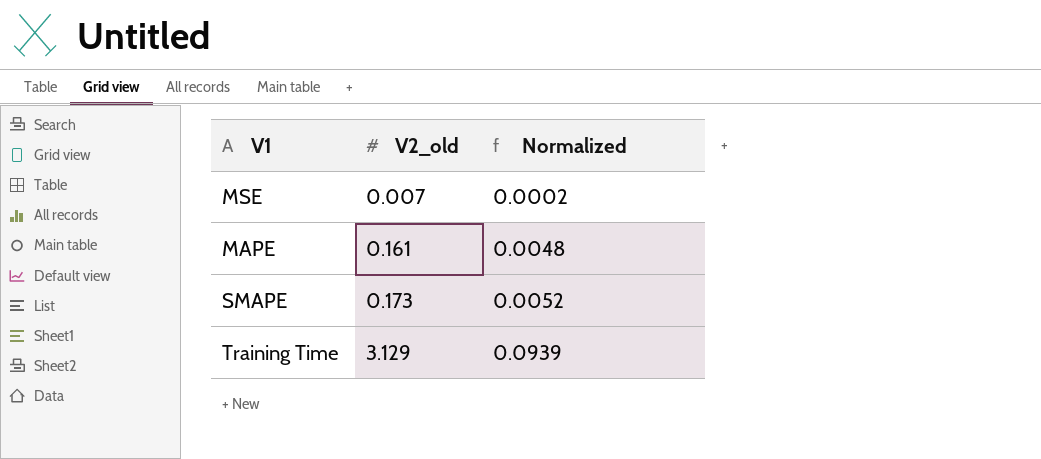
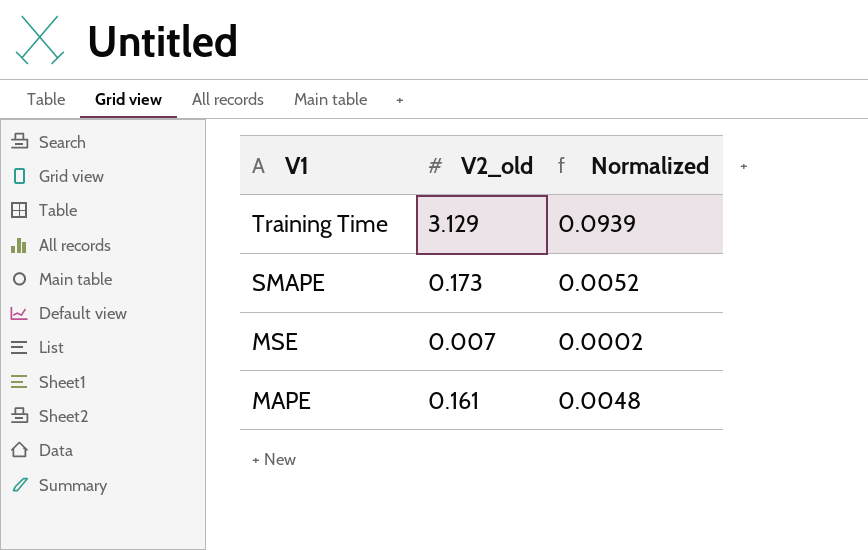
row order: V2_old ascending -> V1 descending

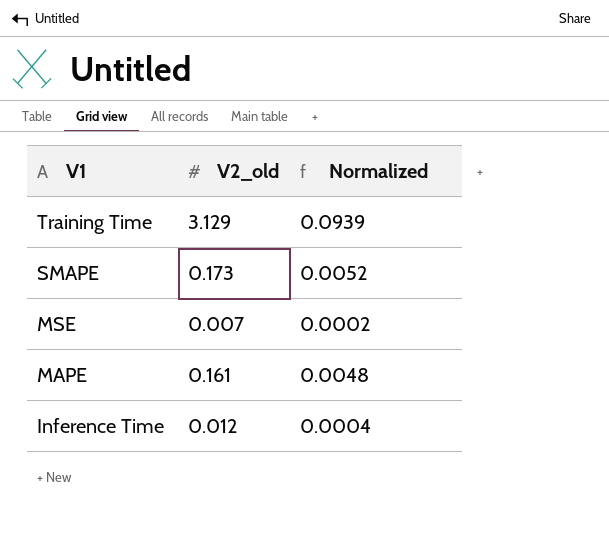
row Inference Time: none -> 0.012 | 0.0004

